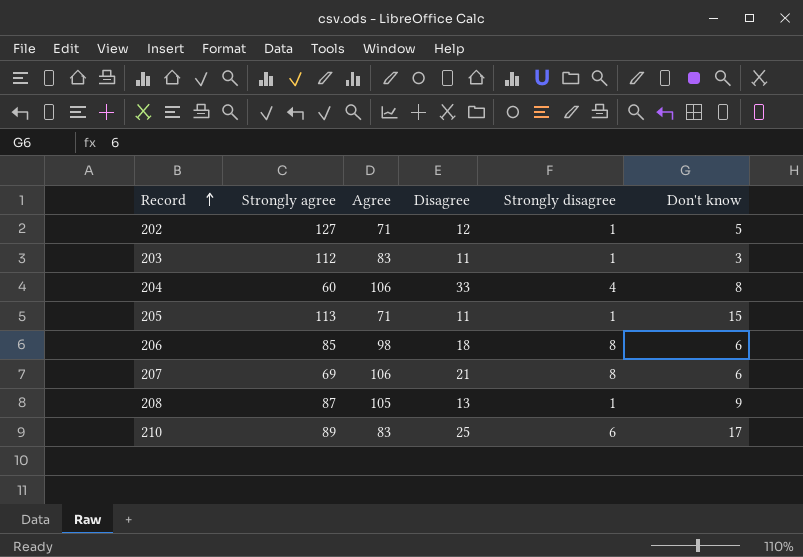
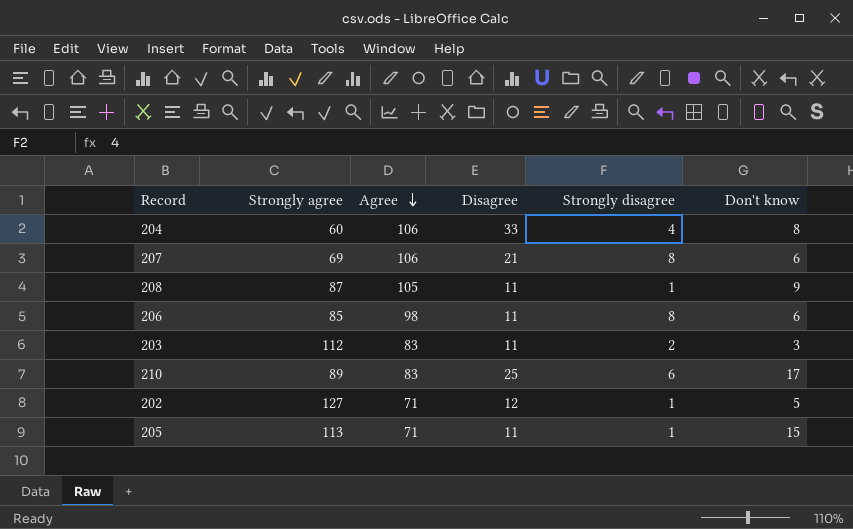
row order: Record ascending -> Agree descending
208 | Disagree: 13 -> 11
206 | Disagree: 18 -> 11
203 | Strongly disagree: 1 -> 2

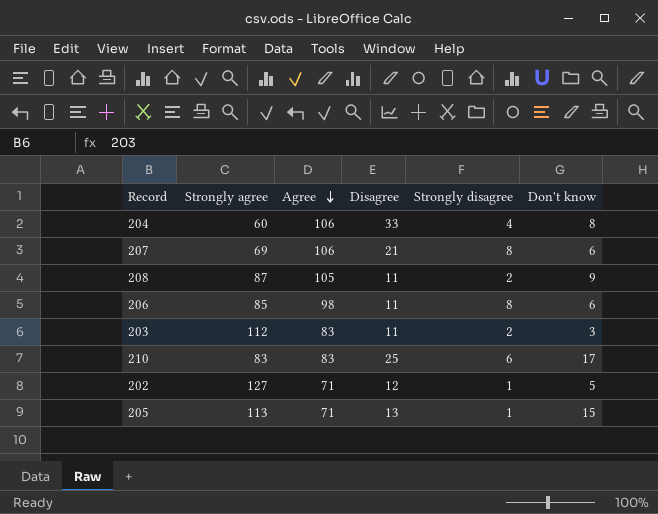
208 | Strongly disagree: 1 -> 2
210 | Strongly agree: 89 -> 83
205 | Disagree: 11 -> 13

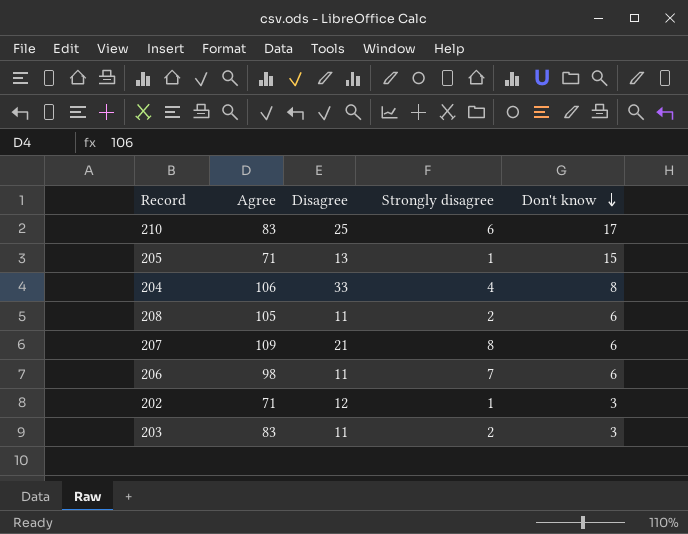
row order: Agree descending -> Don't know descending
column Strongly agree | position: 2 -> none
208 | Don't know: 9 -> 6
207 | Agree: 106 -> 109
206 | Strongly disagree: 8 -> 7
202 | Don't know: 5 -> 3

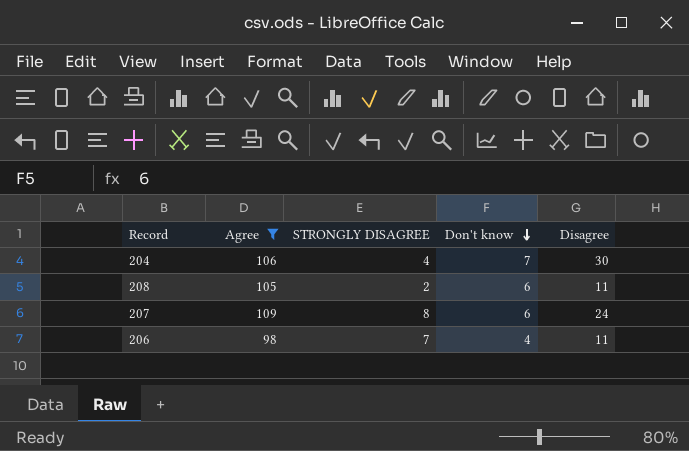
filter: none -> Agree >= 98
column name: Strongly disagree -> STRONGLY DISAGREE
column Disagree | position: 3 -> 5
204 | Don't know: 8 -> 7
204 | Disagree: 33 -> 30
207 | Disagree: 21 -> 24
206 | Don't know: 6 -> 4

